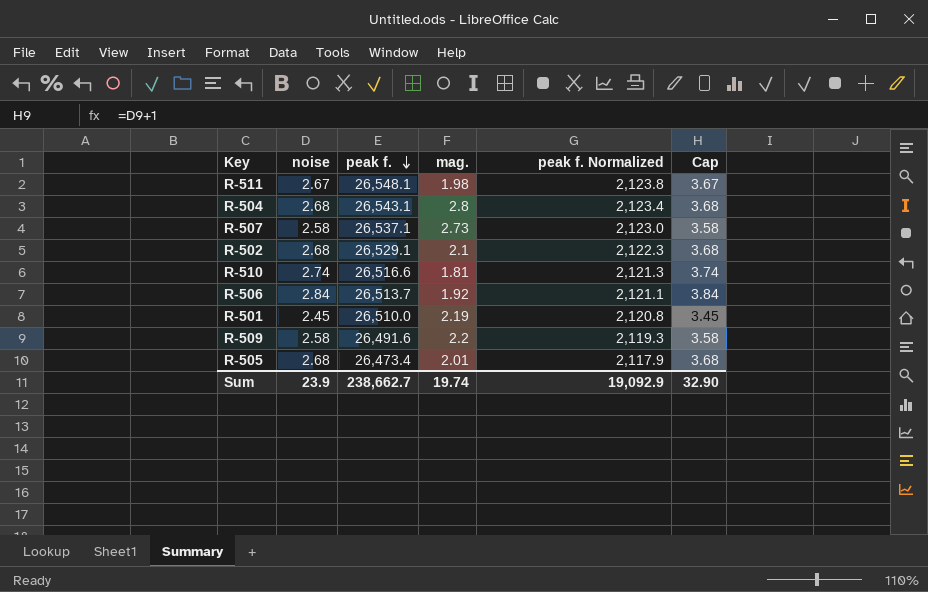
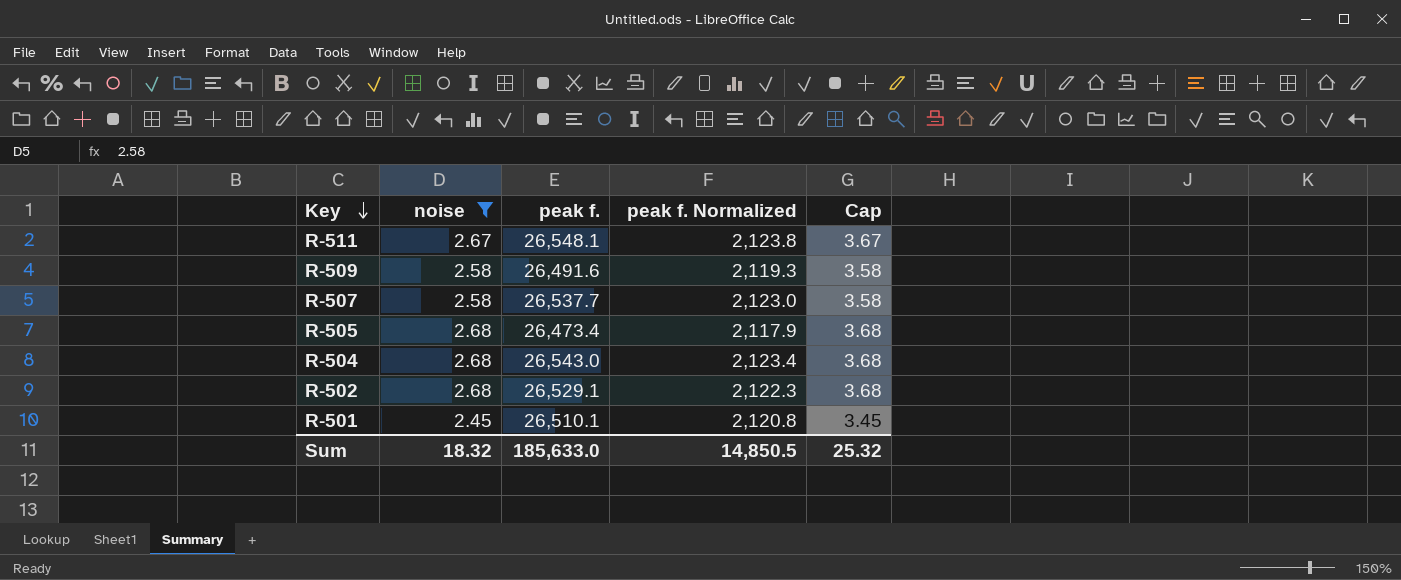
filter: none -> noise <= 2.68
row order: peak f. descending -> Key descending
column mag. | position: 4 -> none
R-507 | peak f.: 26,537.1 -> 26,537.7
R-504 | peak f.: 26,543.1 -> 26,543.0
R-501 | peak f.: 26,510.0 -> 26,510.1
Sum | noise: 23.9 -> 18.32
Sum | peak f.: 238,662.7 -> 185,633.0
Sum | peak f. Normalized: 19,092.9 -> 14,850.5
Sum | Cap: 32.90 -> 25.32

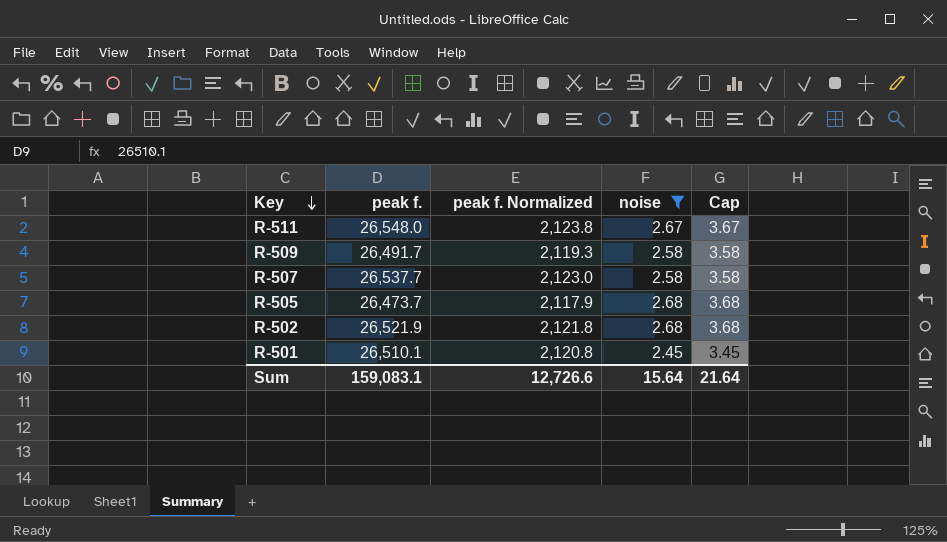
column noise | position: 2 -> 4
row R-504: 2.68 | 26,543.0 | 2,123.4 | 3.68 -> none
R-511 | peak f.: 26,548.1 -> 26,548.0
R-509 | peak f.: 26,491.6 -> 26,491.7
R-505 | peak f.: 26,473.4 -> 26,473.7
R-502 | peak f.: 26,529.1 -> 26,521.9
R-502 | peak f. Normalized: 2,122.3 -> 2,121.8
Sum | peak f.: 185,633.0 -> 159,083.1
Sum | peak f. Normalized: 14,850.5 -> 12,726.6
Sum | noise: 18.32 -> 15.64
Sum | Cap: 25.32 -> 21.64

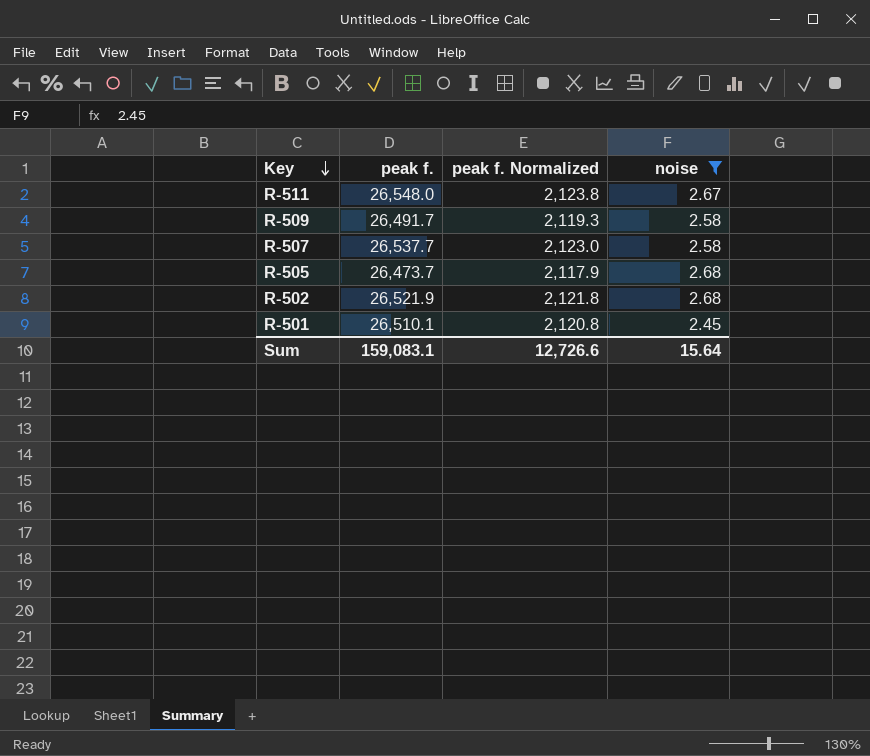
column Cap | formula: [noise] + 1 -> none

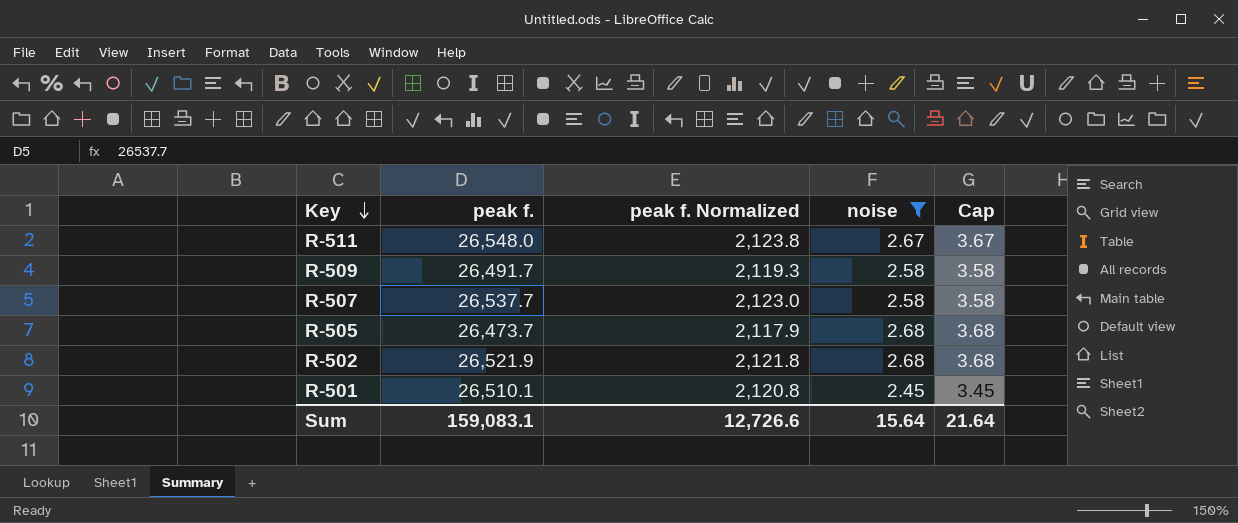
column Cap | formula: none -> [noise] + 1

